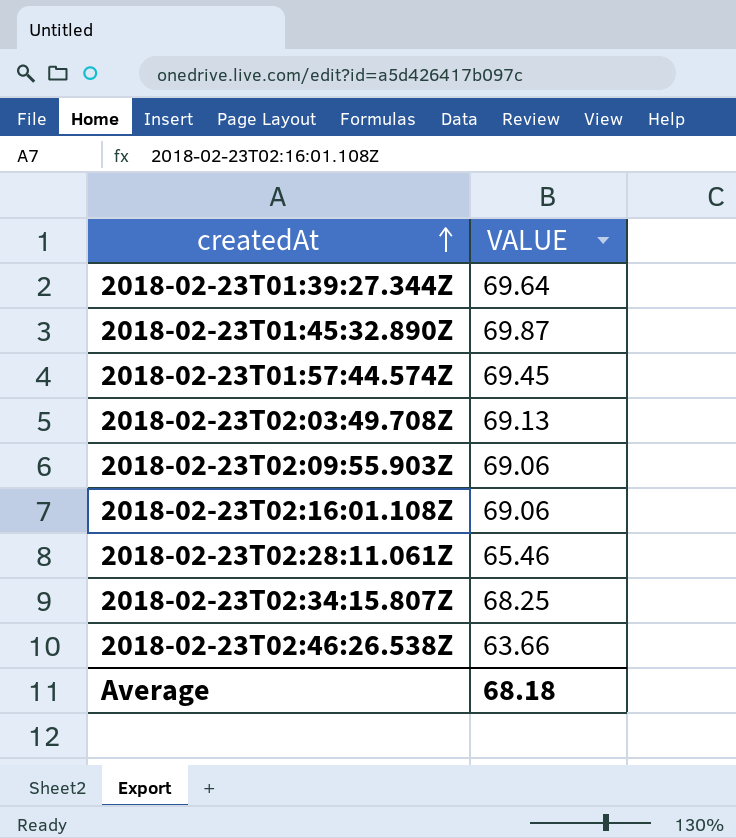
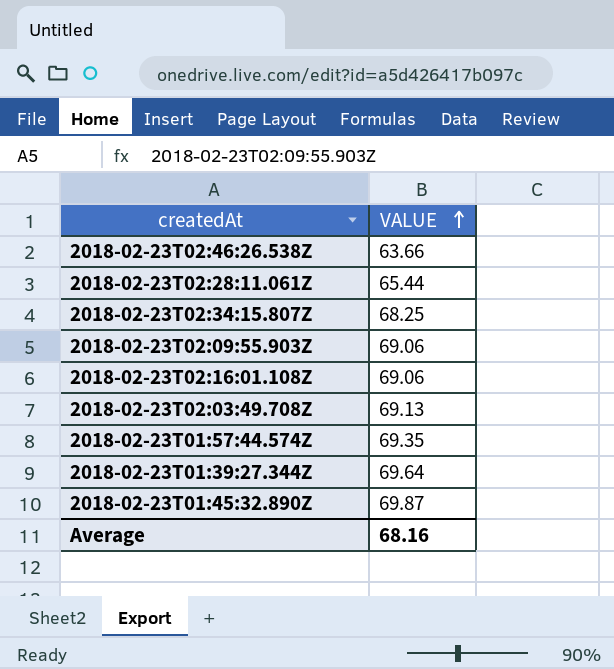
row order: createdAt ascending -> VALUE ascending
2018-02-23T02:28:11.061Z | VALUE: 65.46 -> 65.44
2018-02-23T01:57:44.574Z | VALUE: 69.45 -> 69.35
Average | VALUE: 68.18 -> 68.16

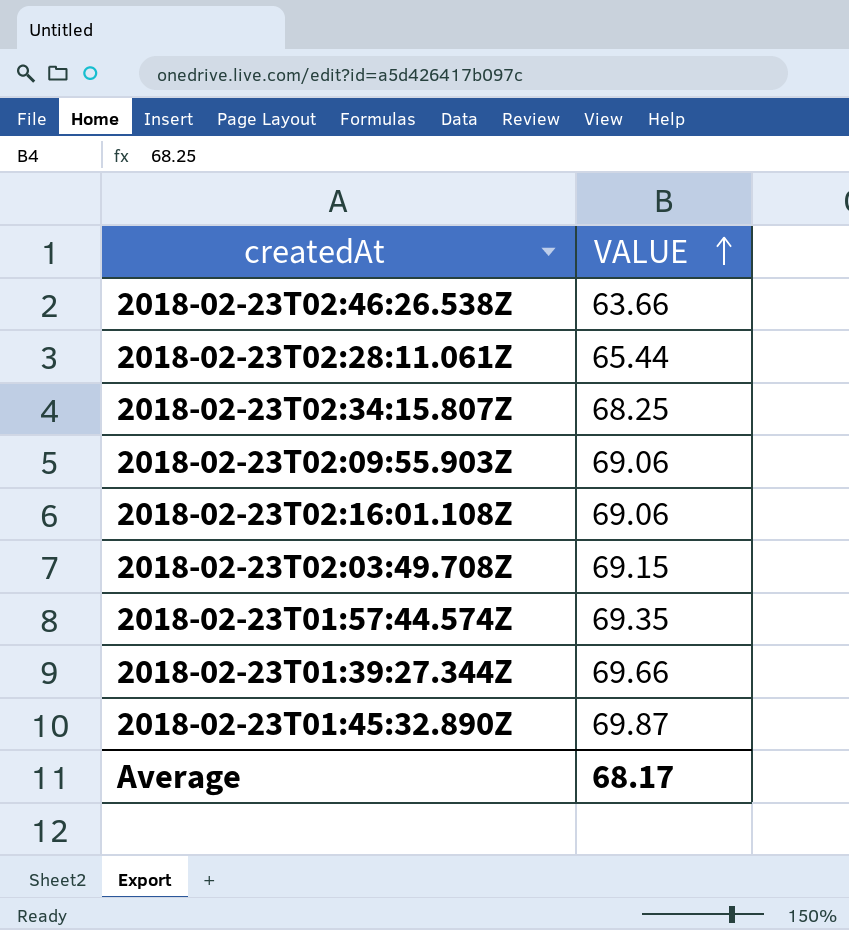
2018-02-23T02:03:49.708Z | VALUE: 69.13 -> 69.15
2018-02-23T01:39:27.344Z | VALUE: 69.64 -> 69.66
Average | VALUE: 68.16 -> 68.17

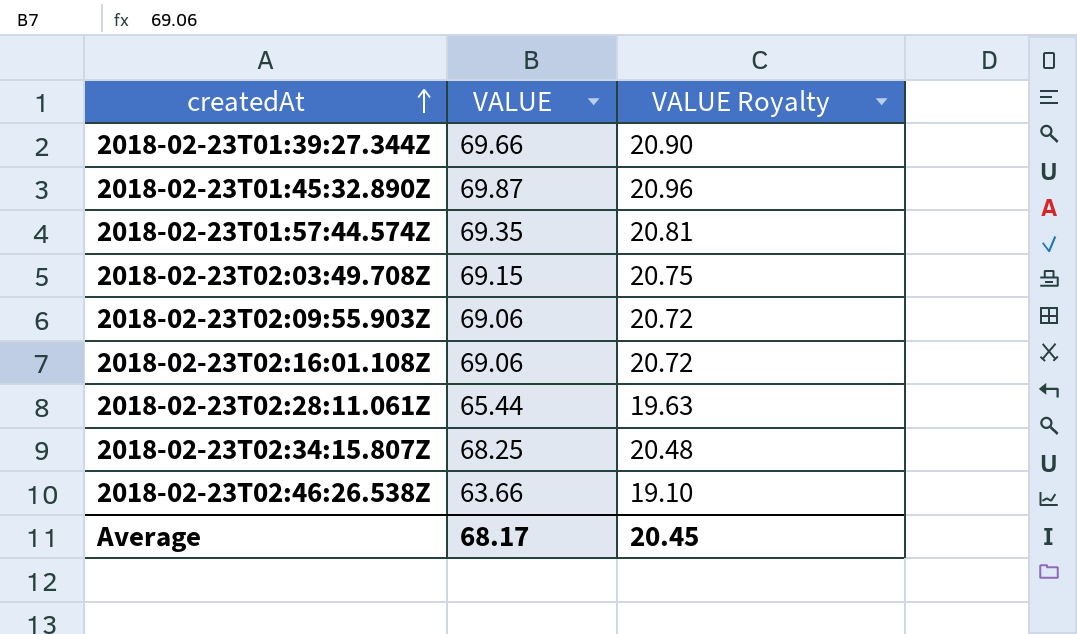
row order: VALUE ascending -> createdAt ascending
column VALUE Royalty | formula: none -> [VALUE] * 0.3

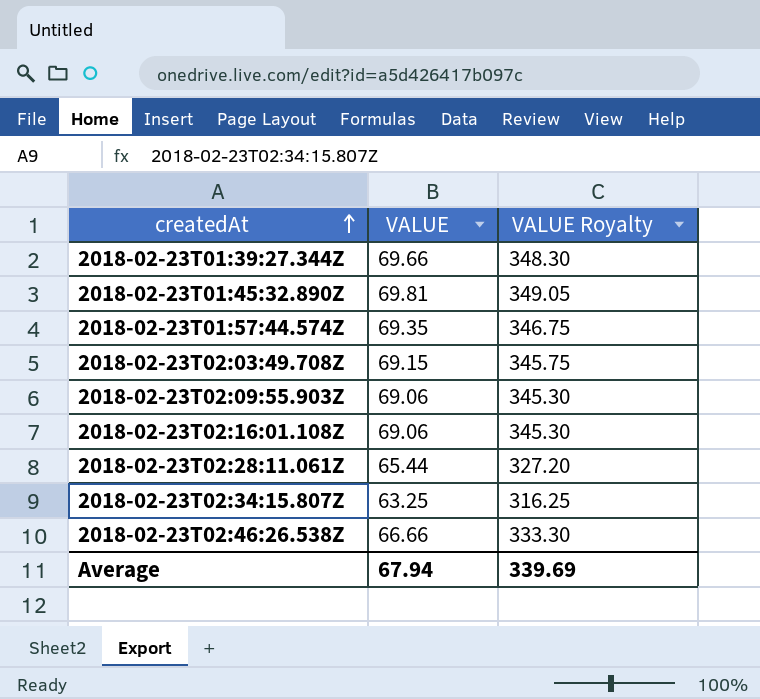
column VALUE Royalty | formula: [VALUE] * 0.3 -> [VALUE] * 5
2018-02-23T01:45:32.890Z | VALUE: 69.87 -> 69.81
2018-02-23T02:34:15.807Z | VALUE: 68.25 -> 63.25
2018-02-23T02:46:26.538Z | VALUE: 63.66 -> 66.66
Average | VALUE: 68.17 -> 67.94
Average | VALUE Royalty: 20.45 -> 339.69

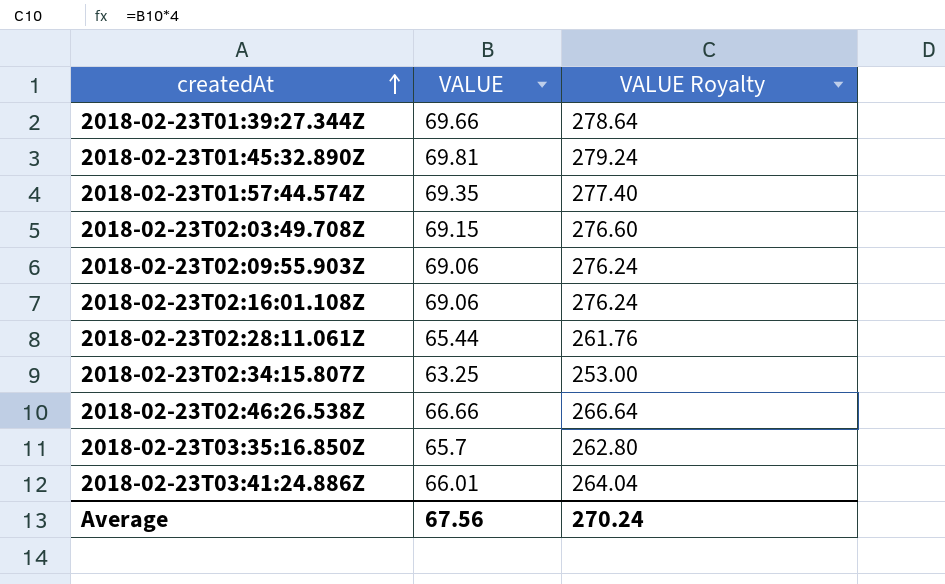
column VALUE Royalty | formula: [VALUE] * 5 -> [VALUE] * 4
row 2018-02-23T03:35:16.850Z: none -> 65.7 | 262.80
row 2018-02-23T03:41:24.886Z: none -> 66.01 | 264.04
Average | VALUE: 67.94 -> 67.56
Average | VALUE Royalty: 339.69 -> 270.24

